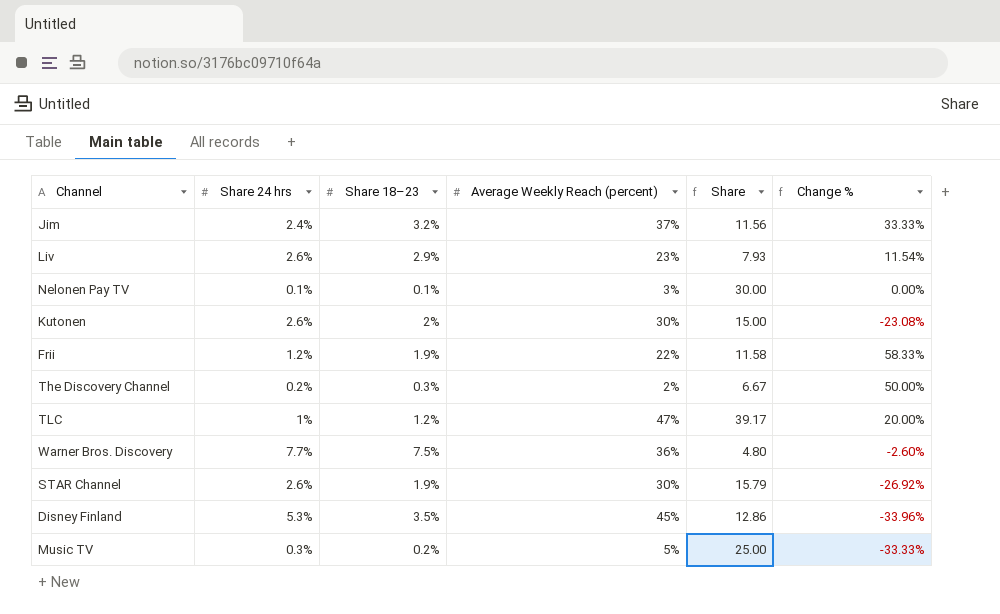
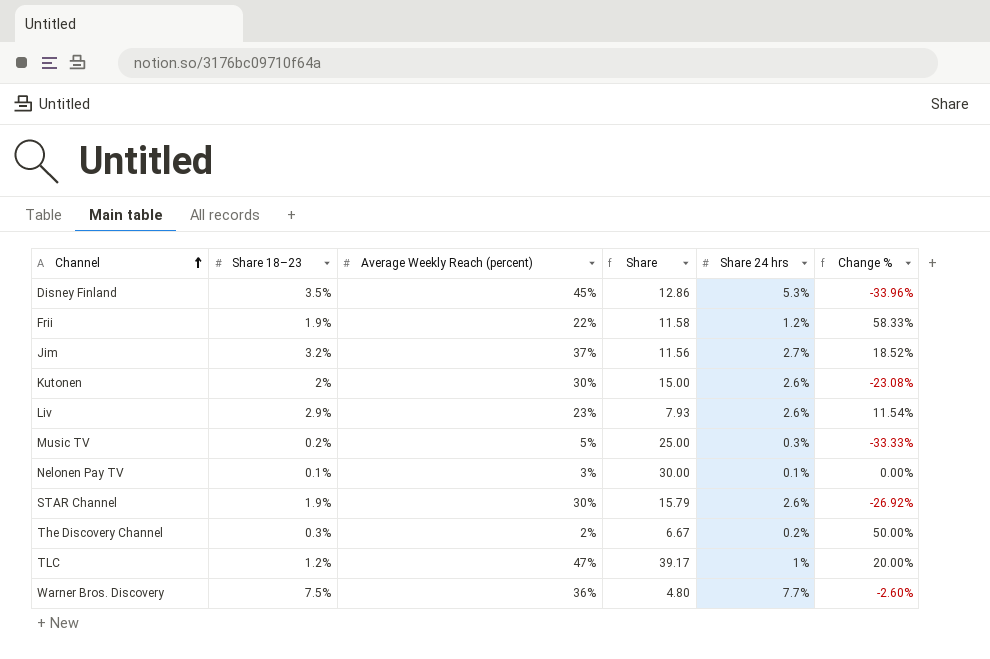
row order: none -> Channel ascending
column Share 24 hrs | position: 2 -> 5
Jim | Share 24 hrs: 2.4% -> 2.7%
Jim | Change %: 33.33% -> 18.52%

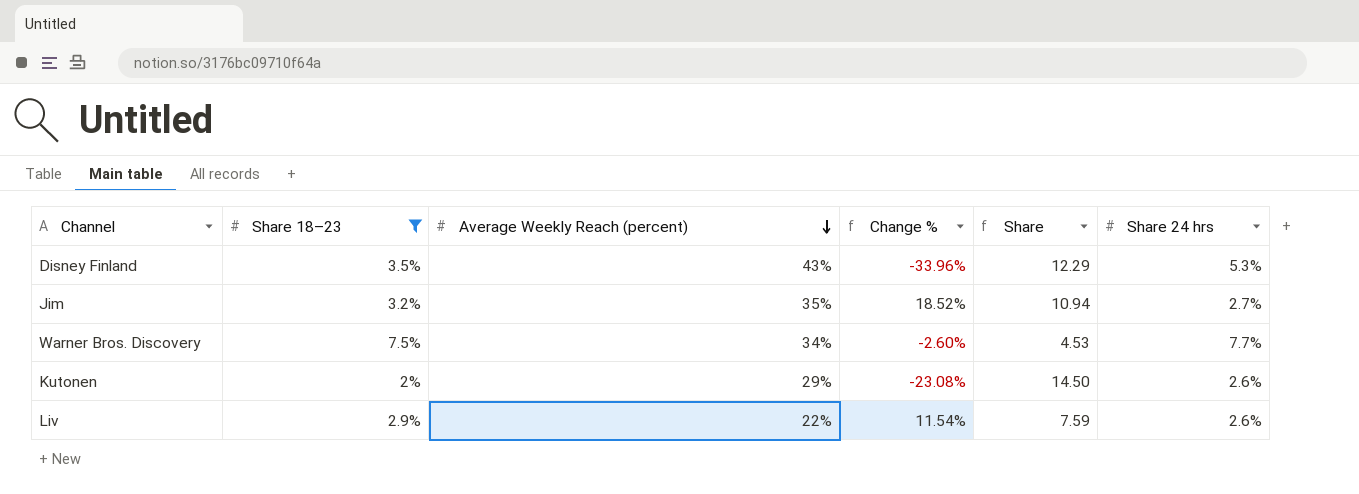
filter: none -> Share 18–23 >= 2%
row order: Channel ascending -> Average Weekly Reach (percent) descending
column Change % | position: 6 -> 4
Disney Finland | Average Weekly Reach (percent): 45% -> 43%
Disney Finland | Share: 12.86 -> 12.29
Jim | Average Weekly Reach (percent): 37% -> 35%
Jim | Share: 11.56 -> 10.94
Warner Bros. Discovery | Average Weekly Reach (percent): 36% -> 34%
Warner Bros. Discovery | Share: 4.80 -> 4.53
Kutonen | Average Weekly Reach (percent): 30% -> 29%
Kutonen | Share: 15.00 -> 14.50
Liv | Average Weekly Reach (percent): 23% -> 22%
Liv | Share: 7.93 -> 7.59

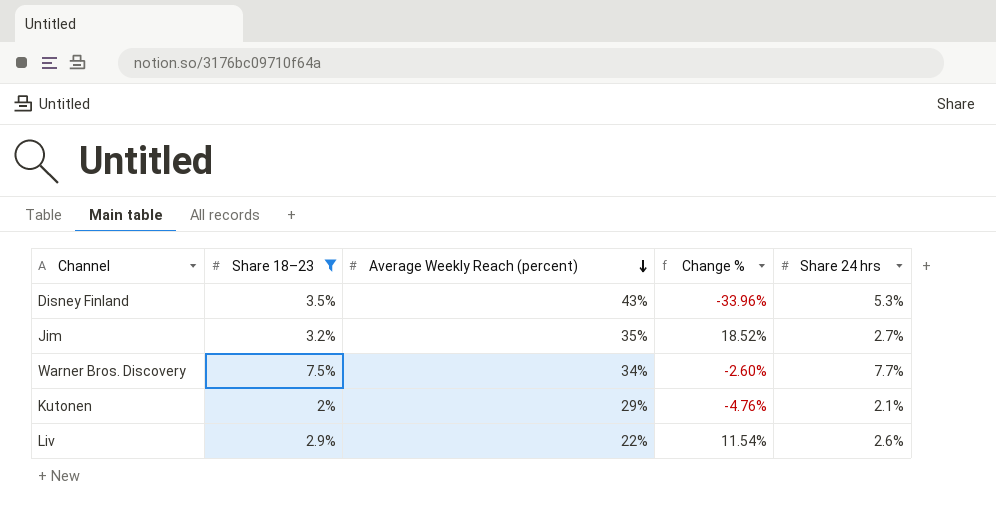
column Share | formula: [Average Weekly Reach (percent)] / [Share 18–23] -> none
Kutonen | Change %: -23.08% -> -4.76%
Kutonen | Share 24 hrs: 2.6% -> 2.1%

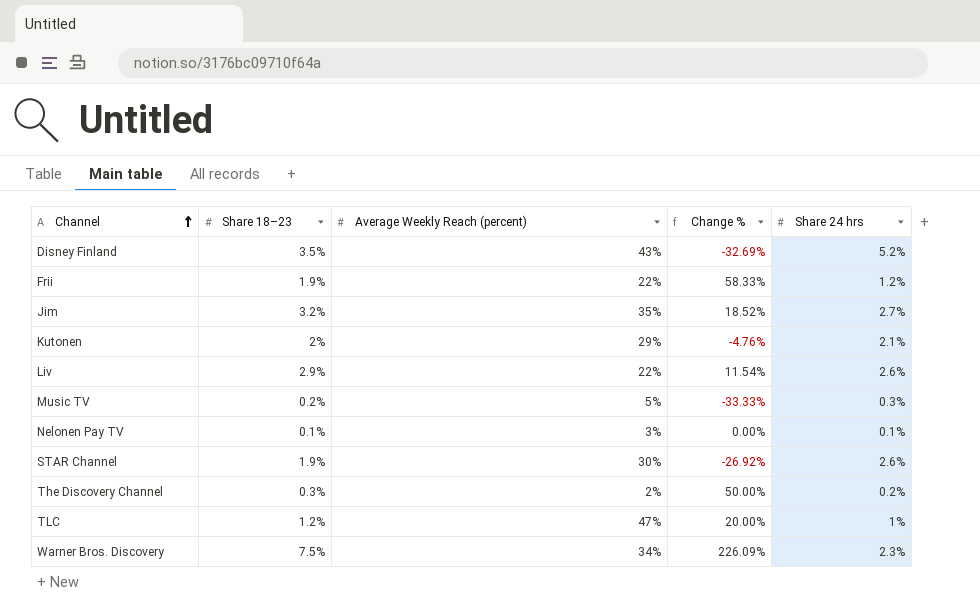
filter: Share 18–23 >= 2% -> none
row order: Average Weekly Reach (percent) descending -> Channel ascending
Disney Finland | Change %: -33.96% -> -32.69%
Disney Finland | Share 24 hrs: 5.3% -> 5.2%
Warner Bros. Discovery | Change %: -2.60% -> 226.09%
Warner Bros. Discovery | Share 24 hrs: 7.7% -> 2.3%

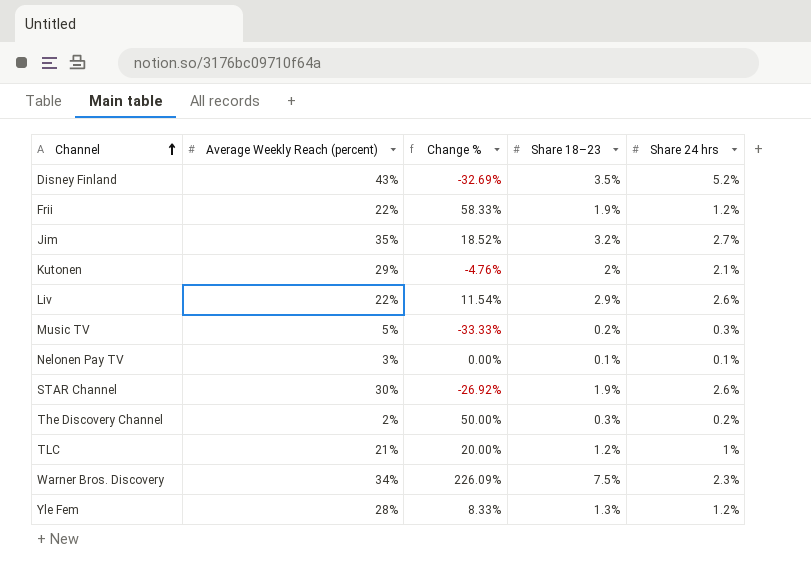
column Share 18–23 | position: 2 -> 4
TLC | Average Weekly Reach (percent): 47% -> 21%
row Yle Fem: none -> 28% | 8.33% | 1.3% | 1.2%

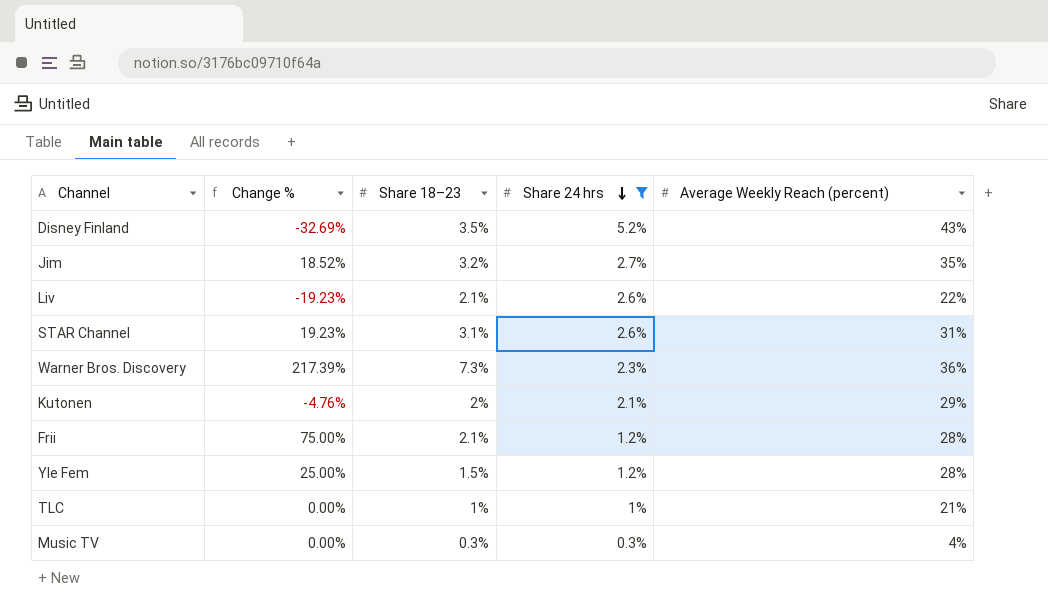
filter: none -> Share 24 hrs >= 0.3%
row order: Channel ascending -> Share 24 hrs descending
column Average Weekly Reach (percent) | position: 2 -> 5
Liv | Change %: 11.54% -> -19.23%
Liv | Share 18–23: 2.9% -> 2.1%
STAR Channel | Change %: -26.92% -> 19.23%
STAR Channel | Share 18–23: 1.9% -> 3.1%
STAR Channel | Average Weekly Reach (percent): 30% -> 31%
Warner Bros. Discovery | Change %: 226.09% -> 217.39%
Warner Bros. Discovery | Share 18–23: 7.5% -> 7.3%
Warner Bros. Discovery | Average Weekly Reach (percent): 34% -> 36%
Frii | Change %: 58.33% -> 75.00%
Frii | Share 18–23: 1.9% -> 2.1%
Frii | Average Weekly Reach (percent): 22% -> 28%
Yle Fem | Change %: 8.33% -> 25.00%
Yle Fem | Share 18–23: 1.3% -> 1.5%
TLC | Change %: 20.00% -> 0.00%
TLC | Share 18–23: 1.2% -> 1%
Music TV | Change %: -33.33% -> 0.00%
Music TV | Share 18–23: 0.2% -> 0.3%
Music TV | Average Weekly Reach (percent): 5% -> 4%

